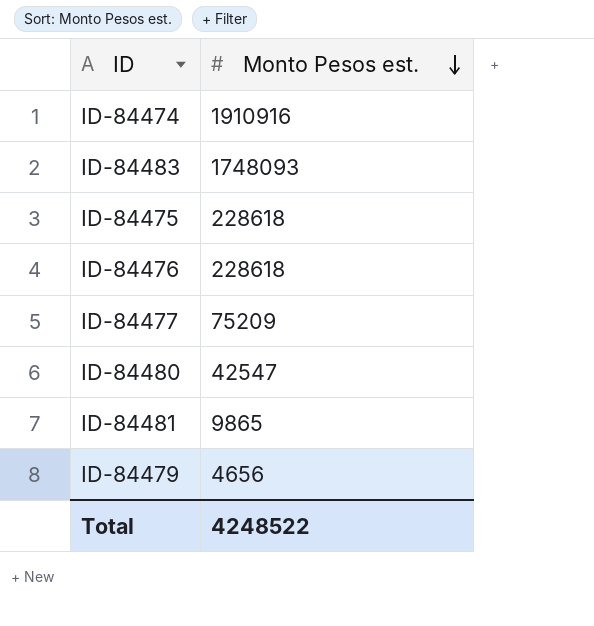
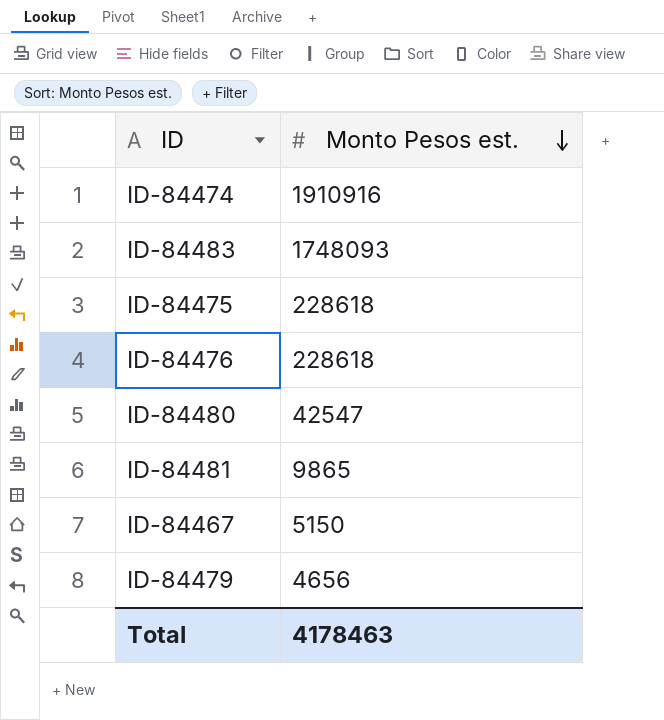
row ID-84477: 75209 -> none
row ID-84467: none -> 5150
Total | Monto Pesos est.: 4248522 -> 4178463

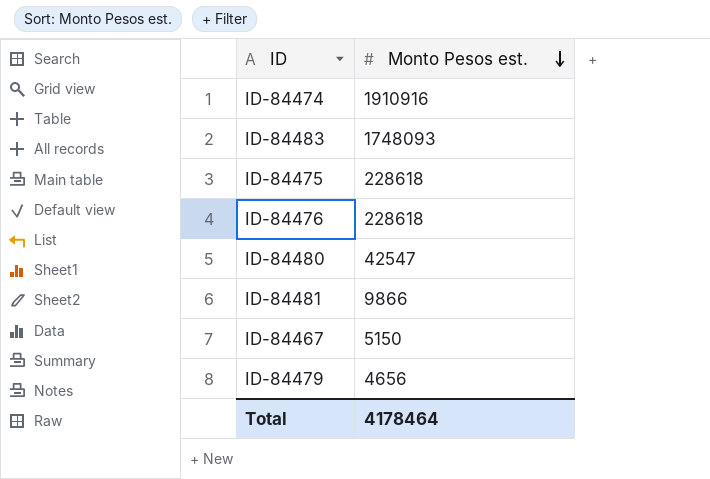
ID-84481 | Monto Pesos est.: 9865 -> 9866
Total | Monto Pesos est.: 4178463 -> 4178464

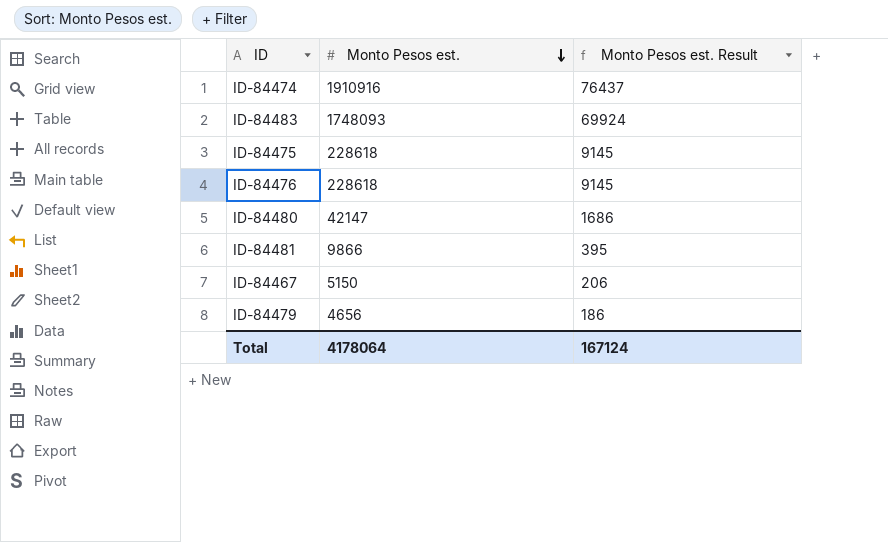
column Monto Pesos est. Result | formula: none -> [Monto Pesos est.] * 0.04
ID-84480 | Monto Pesos est.: 42547 -> 42147
Total | Monto Pesos est.: 4178464 -> 4178064

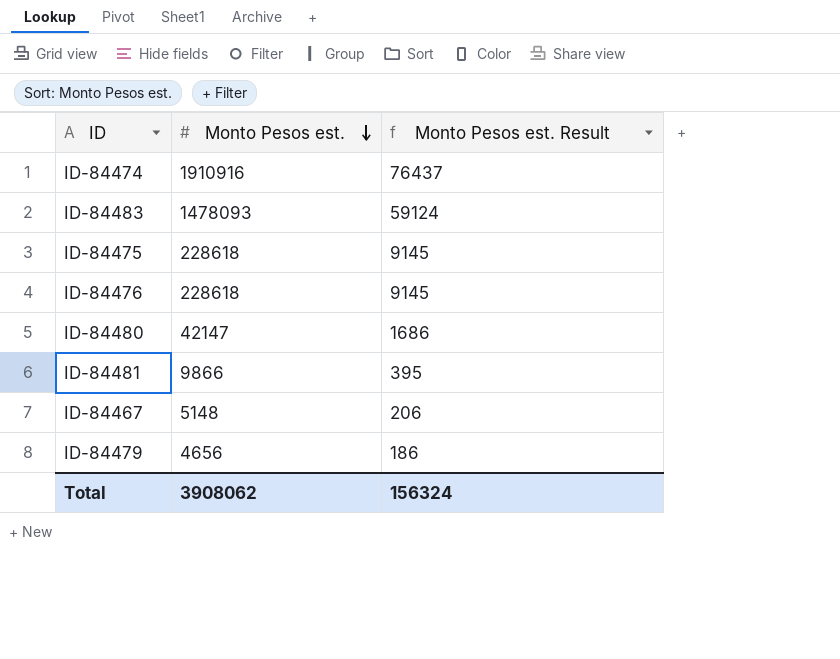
ID-84483 | Monto Pesos est.: 1748093 -> 1478093
ID-84483 | Monto Pesos est. Result: 69924 -> 59124
ID-84467 | Monto Pesos est.: 5150 -> 5148
Total | Monto Pesos est.: 4178064 -> 3908062
Total | Monto Pesos est. Result: 167124 -> 156324

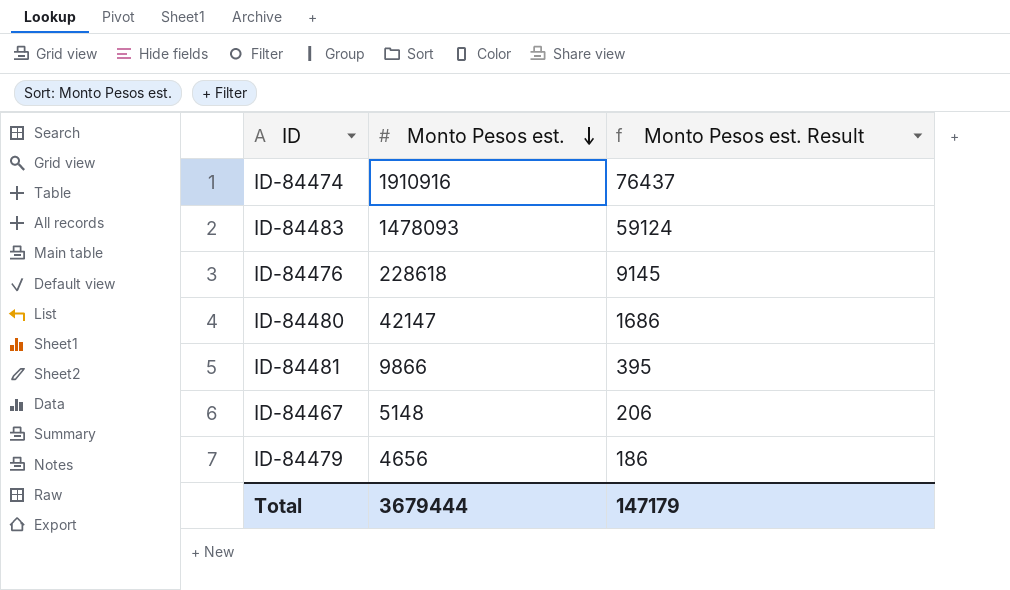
row ID-84475: 228618 | 9145 -> none
Total | Monto Pesos est.: 3908062 -> 3679444
Total | Monto Pesos est. Result: 156324 -> 147179

